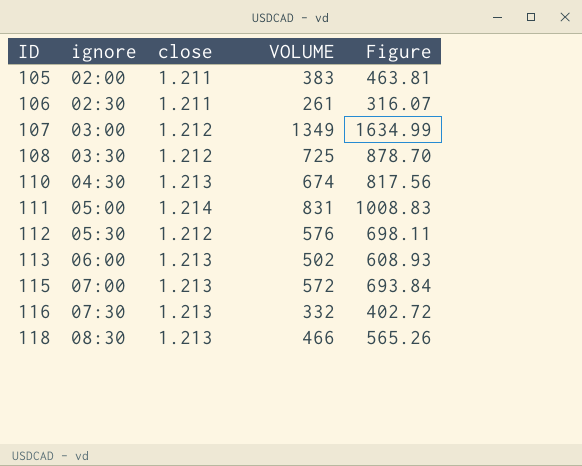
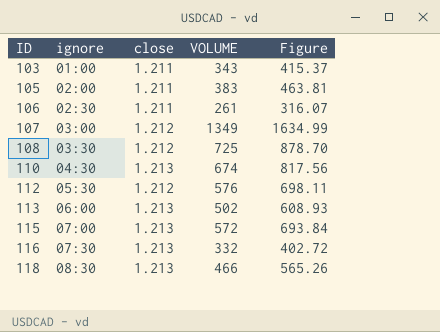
row 111: 05:00 | 1.214 | 831 | 1008.83 -> none
row 103: none -> 01:00 | 1.211 | 343 | 415.37

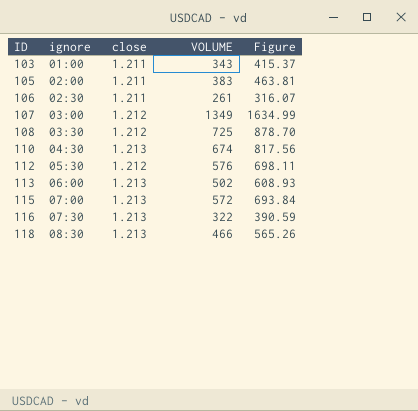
116 | VOLUME: 332 -> 322
116 | Figure: 402.72 -> 390.59

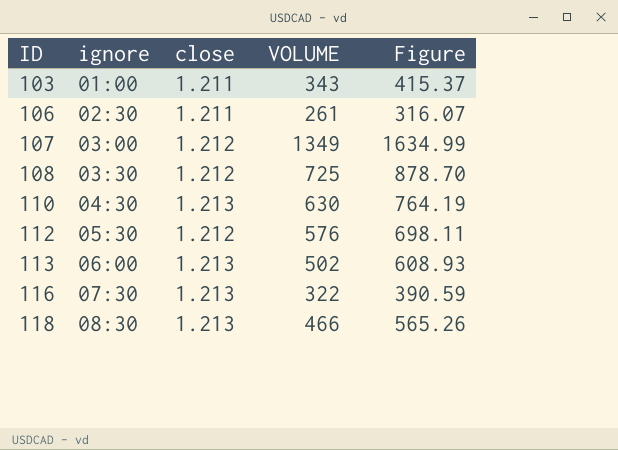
row 105: 02:00 | 1.211 | 383 | 463.81 -> none
row 115: 07:00 | 1.213 | 572 | 693.84 -> none
110 | VOLUME: 674 -> 630
110 | Figure: 817.56 -> 764.19

